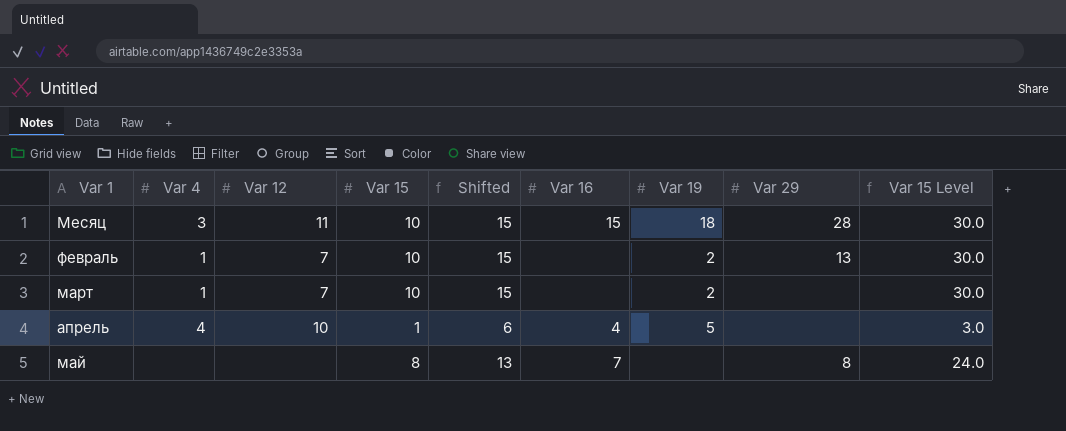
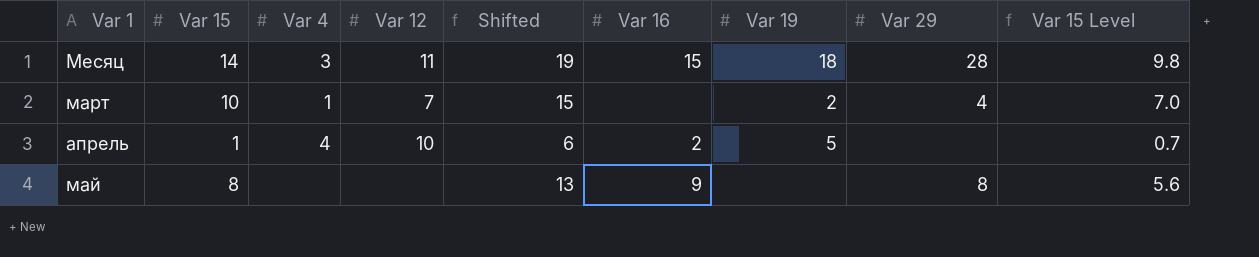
column Var 15 | position: 4 -> 2
column Var 15 Level | formula: [Var 15] * 3 -> [Var 15] * 0.7
row февраль: 1 | 7 | 10 | 15 | none | 2 | 13 | 30.0 -> none
Месяц | Var 15: 10 -> 14
Месяц | Shifted: 15 -> 19
март | Var 29: none -> 4
апрель | Var 16: 4 -> 2
май | Var 16: 7 -> 9

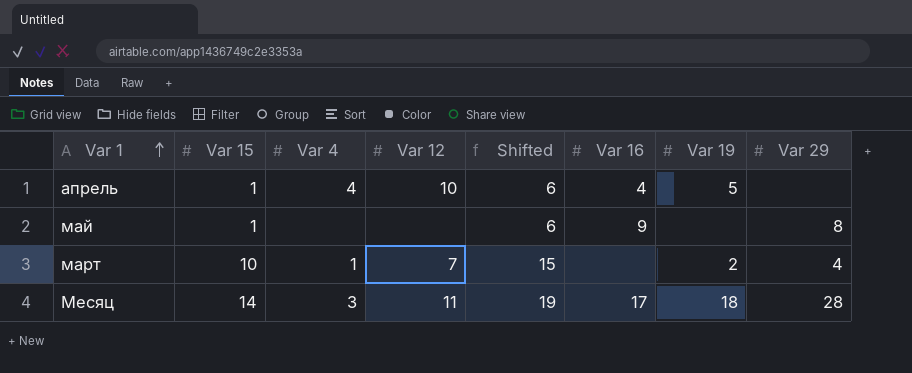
row order: none -> Var 1 ascending
column Var 15 Level | formula: [Var 15] * 0.7 -> none
апрель | Var 16: 2 -> 4
май | Var 15: 8 -> 1
май | Shifted: 13 -> 6
Месяц | Var 16: 15 -> 17

